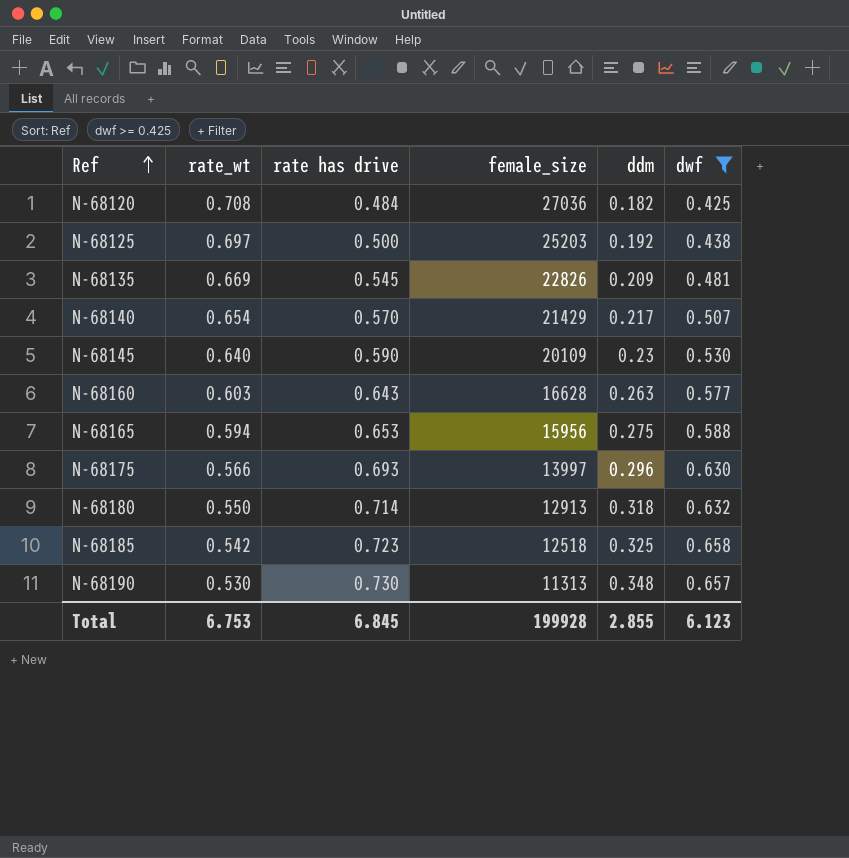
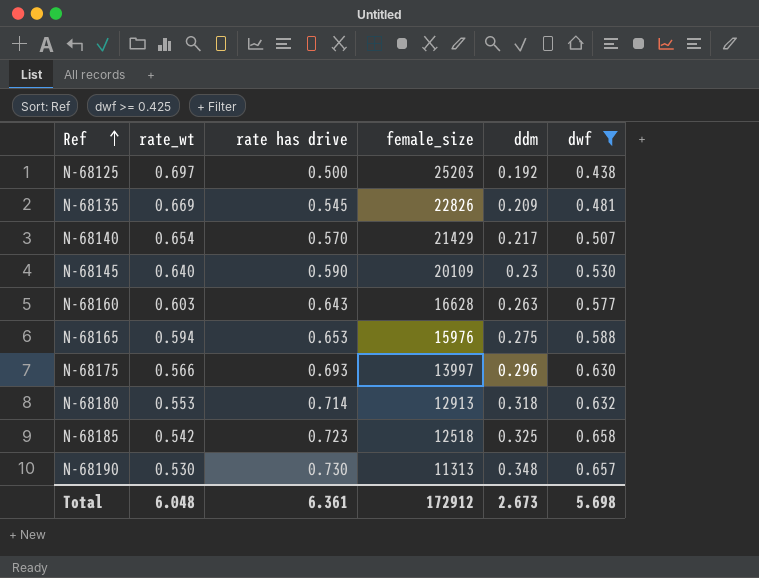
row N-68120: 0.708 | 0.484 | 27036 | 0.182 | 0.425 -> none
N-68165 | female_size: 15956 -> 15976
N-68180 | rate_wt: 0.550 -> 0.553
Total | rate_wt: 6.753 -> 6.048
Total | rate has drive: 6.845 -> 6.361
Total | female_size: 199928 -> 172912
Total | ddm: 2.855 -> 2.673
Total | dwf: 6.123 -> 5.698

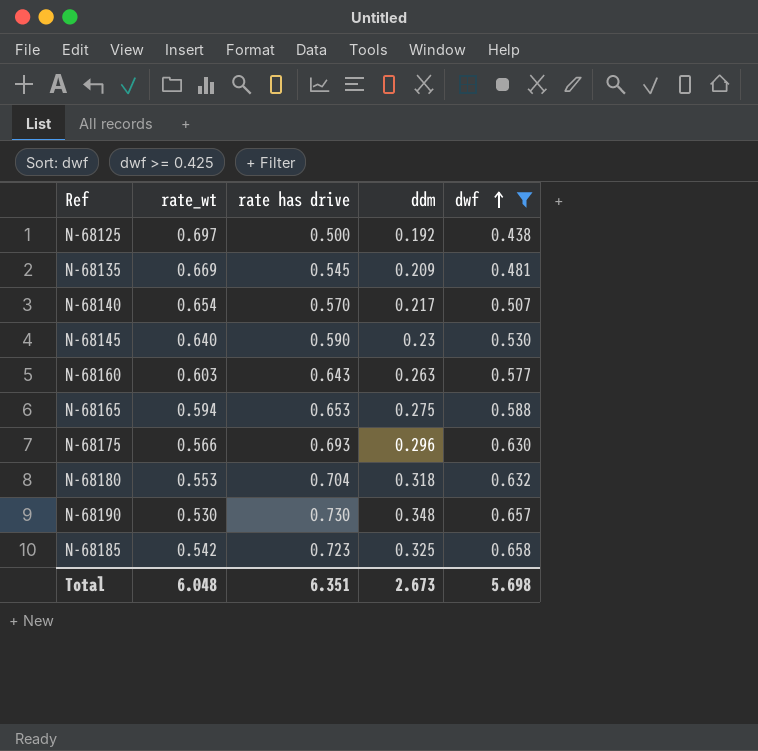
row order: Ref ascending -> dwf ascending
column female_size | position: 4 -> none
N-68180 | rate has drive: 0.714 -> 0.704
Total | rate has drive: 6.361 -> 6.351

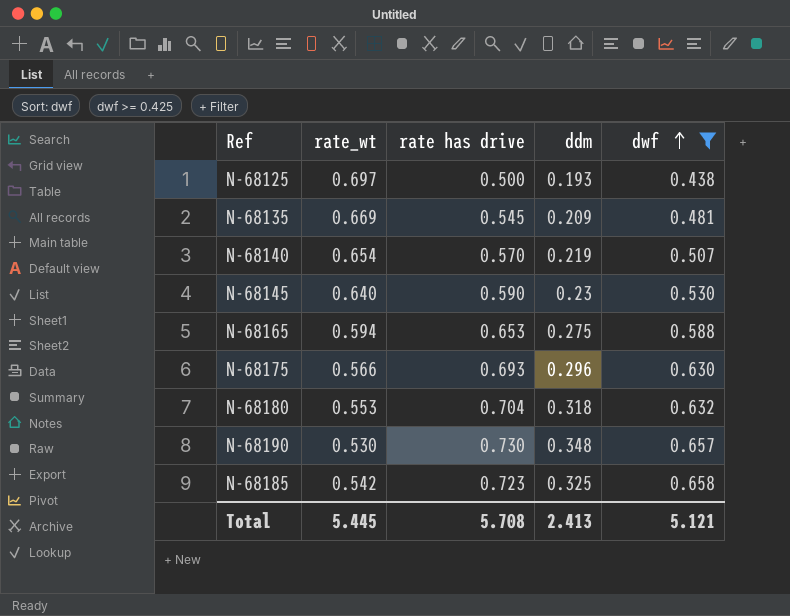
row N-68160: 0.603 | 0.643 | 0.263 | 0.577 -> none
N-68125 | ddm: 0.192 -> 0.193
N-68140 | ddm: 0.217 -> 0.219
Total | rate_wt: 6.048 -> 5.445
Total | rate has drive: 6.351 -> 5.708
Total | ddm: 2.673 -> 2.413
Total | dwf: 5.698 -> 5.121

